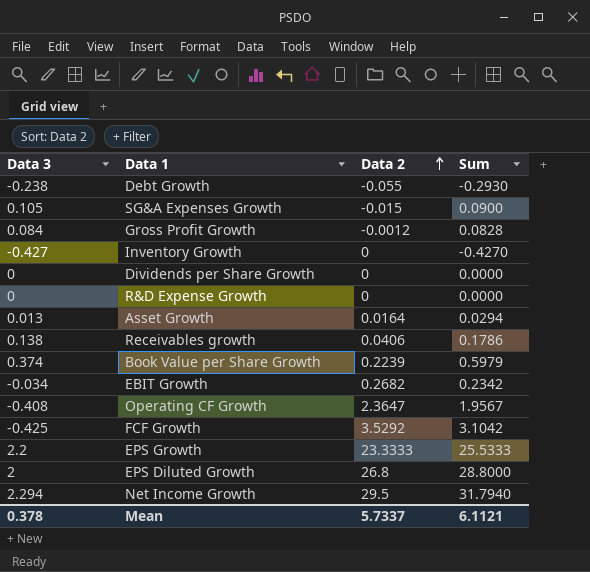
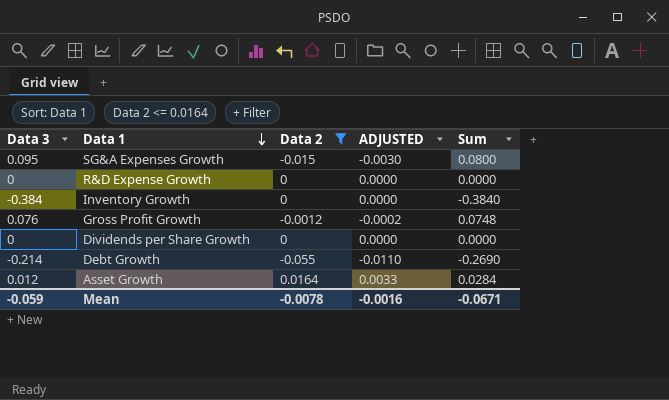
filter: none -> Data 2 <= 0.0164
row order: Data 2 ascending -> Data 1 descending
column ADJUSTED | formula: none -> [Data 2] * 0.2
SG&A Expenses Growth | Data 3: 0.105 -> 0.095
SG&A Expenses Growth | Sum: 0.0900 -> 0.0800
Inventory Growth | Data 3: -0.427 -> -0.384
Inventory Growth | Sum: -0.4270 -> -0.3840
Gross Profit Growth | Data 3: 0.084 -> 0.076
Gross Profit Growth | Sum: 0.0828 -> 0.0748
Debt Growth | Data 3: -0.238 -> -0.214
Debt Growth | Sum: -0.2930 -> -0.2690
Asset Growth | Data 3: 0.013 -> 0.012
Asset Growth | Sum: 0.0294 -> 0.0284
Mean | Data 3: 0.378 -> -0.059
Mean | Data 2: 5.7337 -> -0.0078
Mean | Sum: 6.1121 -> -0.0671

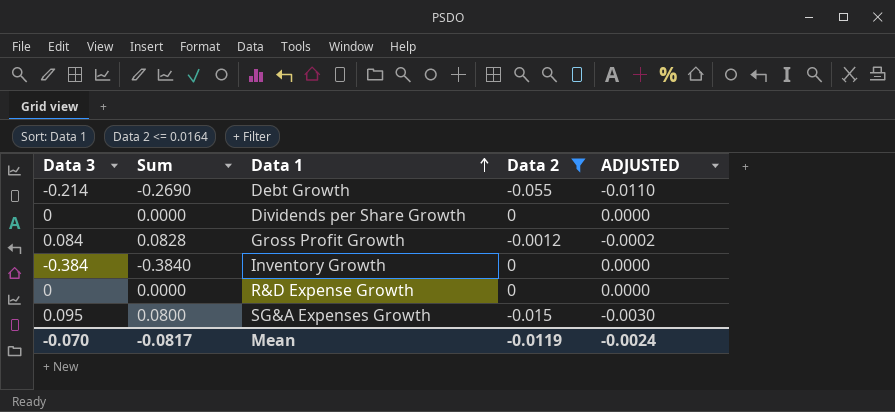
row order: Data 1 descending -> Data 1 ascending
column Sum | position: 5 -> 2
row Asset Growth: 0.012 | 0.0164 | 0.0033 | 0.0284 -> none
Gross Profit Growth | Data 3: 0.076 -> 0.084
Gross Profit Growth | Sum: 0.0748 -> 0.0828
Mean | Data 3: -0.059 -> -0.070
Mean | Sum: -0.0671 -> -0.0817
Mean | Data 2: -0.0078 -> -0.0119
Mean | ADJUSTED: -0.0016 -> -0.0024

